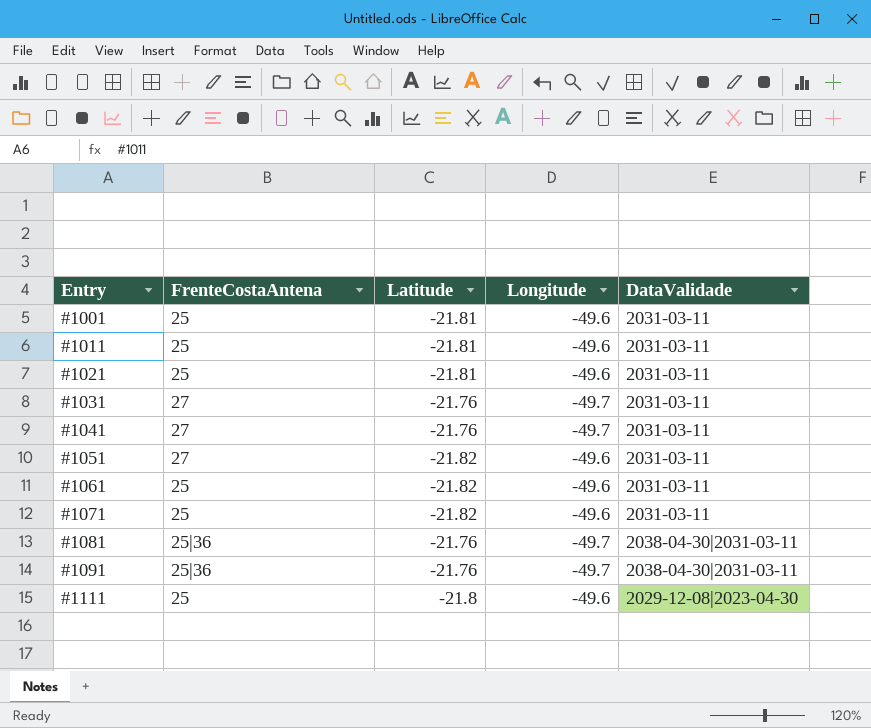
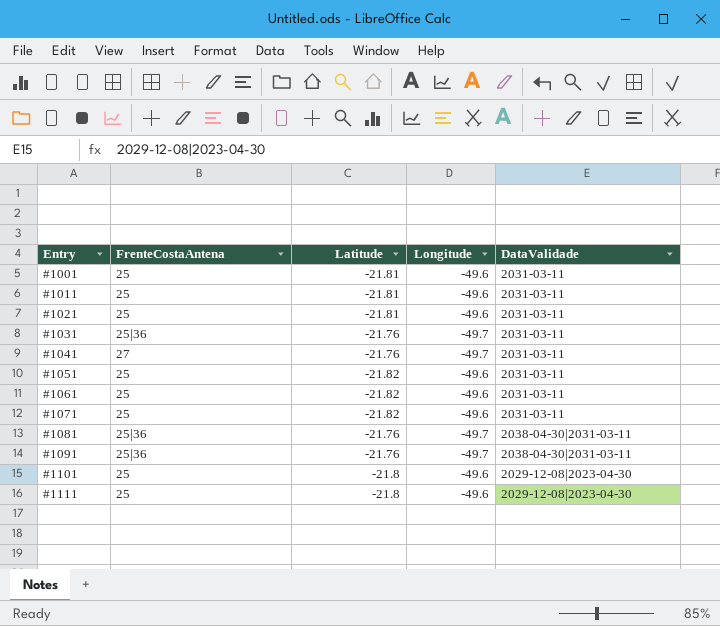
#1031 | FrenteCostaAntena: 27 -> 25|36
#1051 | FrenteCostaAntena: 27 -> 25
row #1101: none -> 25 | -21.8 | -49.6 | 2029-12-08|2023-04-30

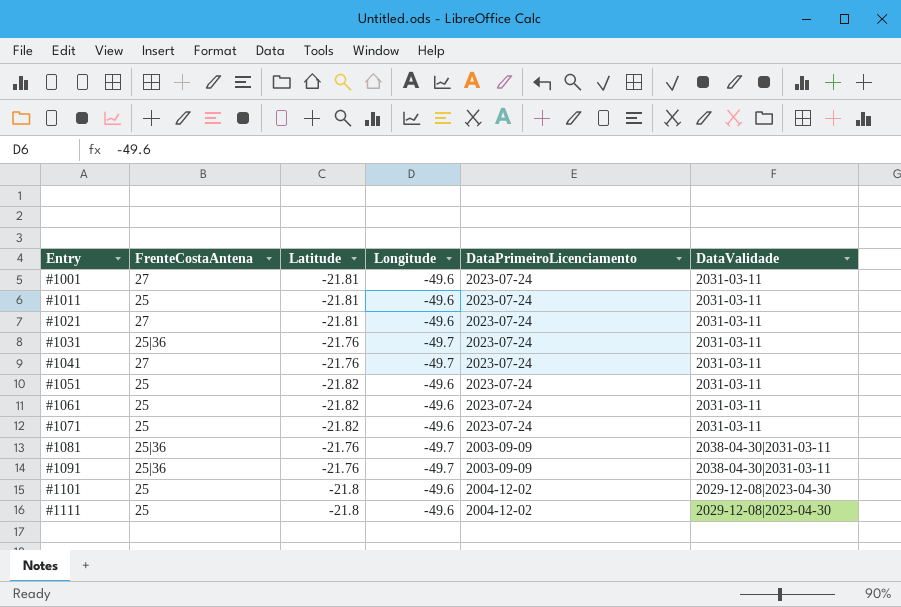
column DataPrimeiroLicenciamento | position: none -> 5
#1001 | FrenteCostaAntena: 25 -> 27
#1021 | FrenteCostaAntena: 25 -> 27

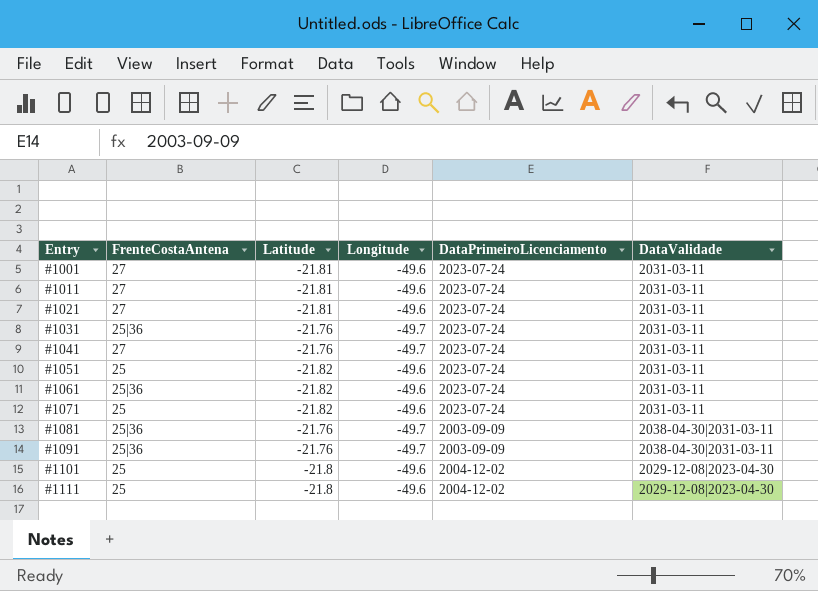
#1011 | FrenteCostaAntena: 25 -> 27
#1061 | FrenteCostaAntena: 25 -> 25|36

